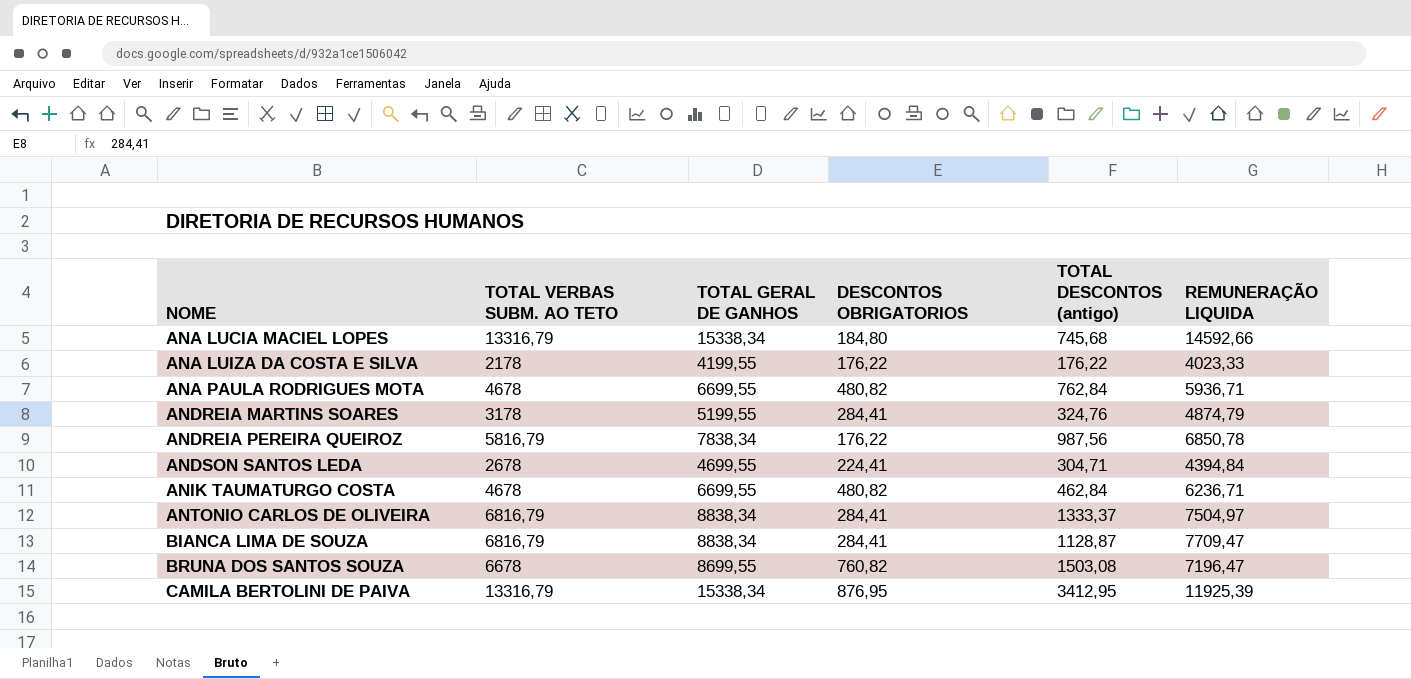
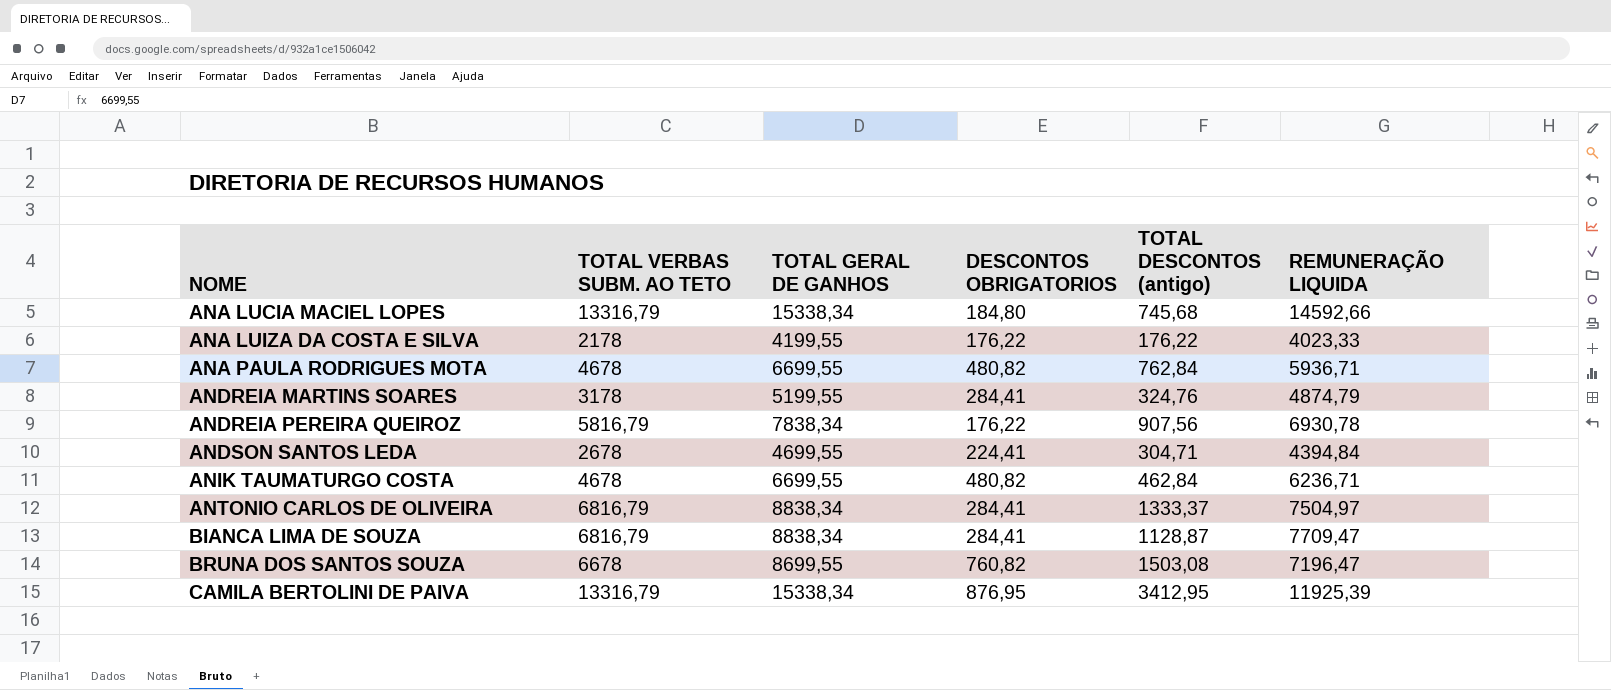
ANDREIA PEREIRA QUEIROZ | TOTAL DESCONTOS (antigo): 987,56 -> 907,56
ANDREIA PEREIRA QUEIROZ | REMUNERAÇÃO LIQUIDA: 6850,78 -> 6930,78

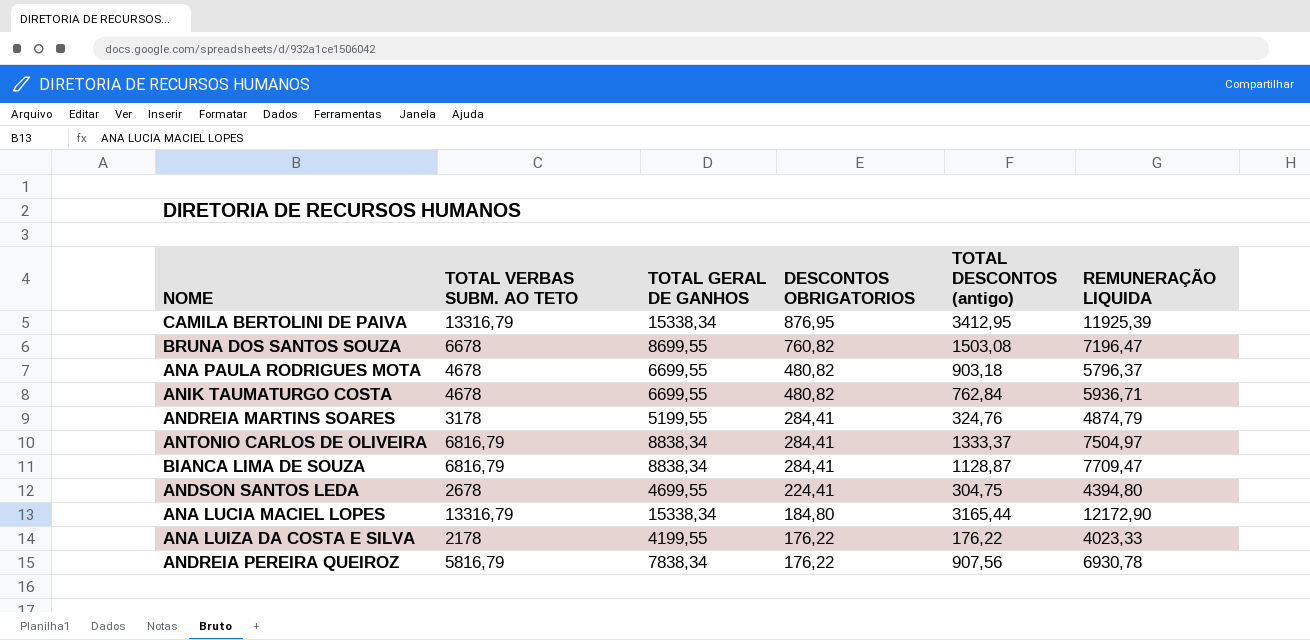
row order: NOME ascending -> DESCONTOS OBRIGATORIOS descending
ANA PAULA RODRIGUES MOTA | TOTAL DESCONTOS (antigo): 762,84 -> 903,18
ANA PAULA RODRIGUES MOTA | REMUNERAÇÃO LIQUIDA: 5936,71 -> 5796,37
ANIK TAUMATURGO COSTA | TOTAL DESCONTOS (antigo): 462,84 -> 762,84
ANIK TAUMATURGO COSTA | REMUNERAÇÃO LIQUIDA: 6236,71 -> 5936,71
ANDSON SANTOS LEDA | TOTAL DESCONTOS (antigo): 304,71 -> 304,75
ANDSON SANTOS LEDA | REMUNERAÇÃO LIQUIDA: 4394,84 -> 4394,80
ANA LUCIA MACIEL LOPES | TOTAL DESCONTOS (antigo): 745,68 -> 3165,44
ANA LUCIA MACIEL LOPES | REMUNERAÇÃO LIQUIDA: 14592,66 -> 12172,90

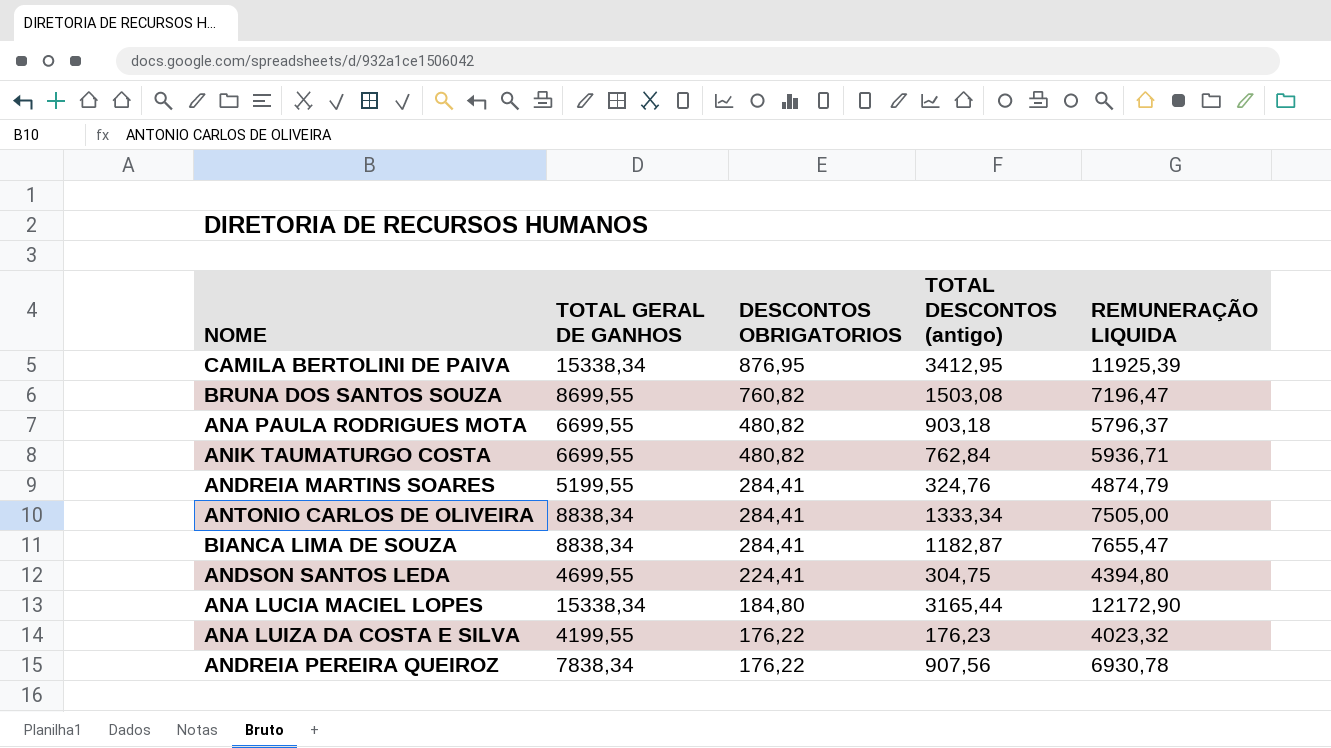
column TOTAL VERBAS SUBM. AO TETO | position: 2 -> none
ANTONIO CARLOS DE OLIVEIRA | TOTAL DESCONTOS (antigo): 1333,37 -> 1333,34
ANTONIO CARLOS DE OLIVEIRA | REMUNERAÇÃO LIQUIDA: 7504,97 -> 7505,00
BIANCA LIMA DE SOUZA | TOTAL DESCONTOS (antigo): 1128,87 -> 1182,87
BIANCA LIMA DE SOUZA | REMUNERAÇÃO LIQUIDA: 7709,47 -> 7655,47
ANA LUIZA DA COSTA E SILVA | TOTAL DESCONTOS (antigo): 176,22 -> 176,23
ANA LUIZA DA COSTA E SILVA | REMUNERAÇÃO LIQUIDA: 4023,33 -> 4023,32

